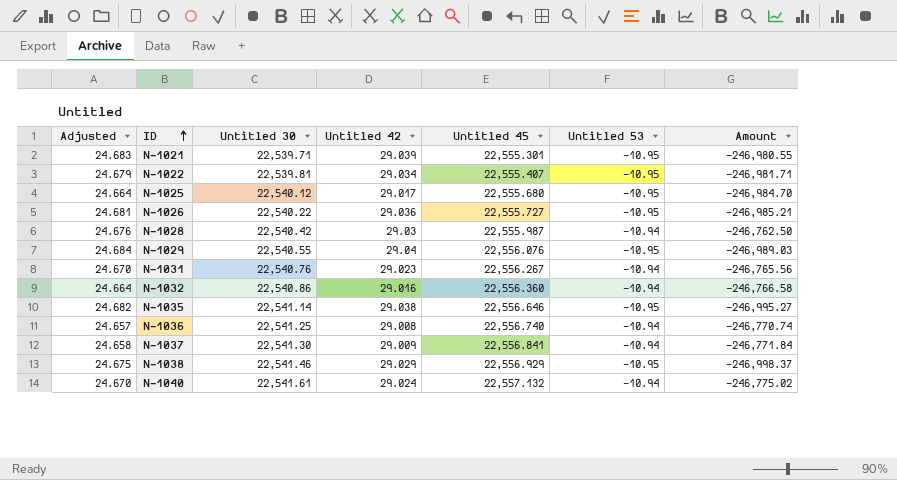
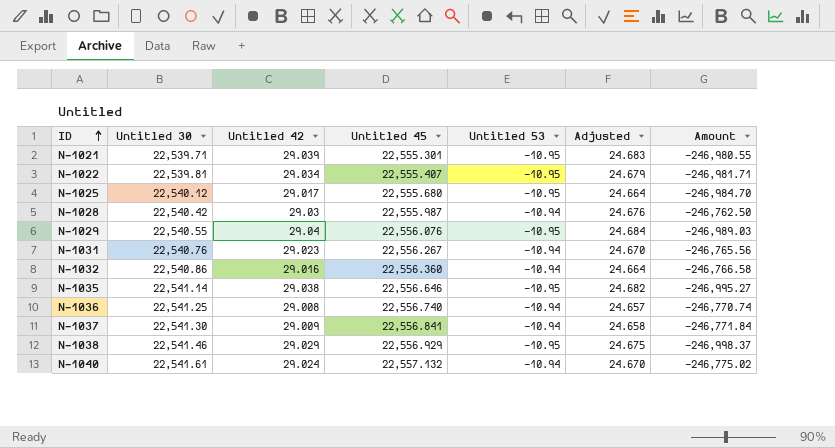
column Adjusted | position: 1 -> 6
row N-1026: 24.681 | 22,540.22 | 29.036 | 22,555.727 | -10.95 | -246,985.21 -> none

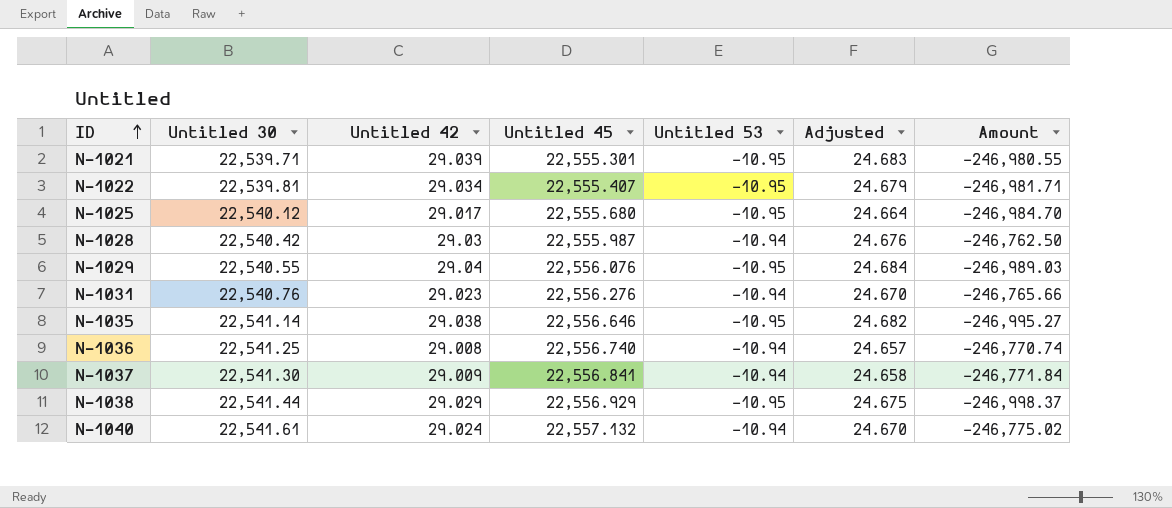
row N-1032: 22,540.86 | 29.016 | 22,556.360 | -10.94 | 24.664 | -246,766.58 -> none
N-1031 | Untitled 45: 22,556.267 -> 22,556.276
N-1031 | Amount: -246,765.56 -> -246,765.66
N-1038 | Untitled 30: 22,541.46 -> 22,541.44

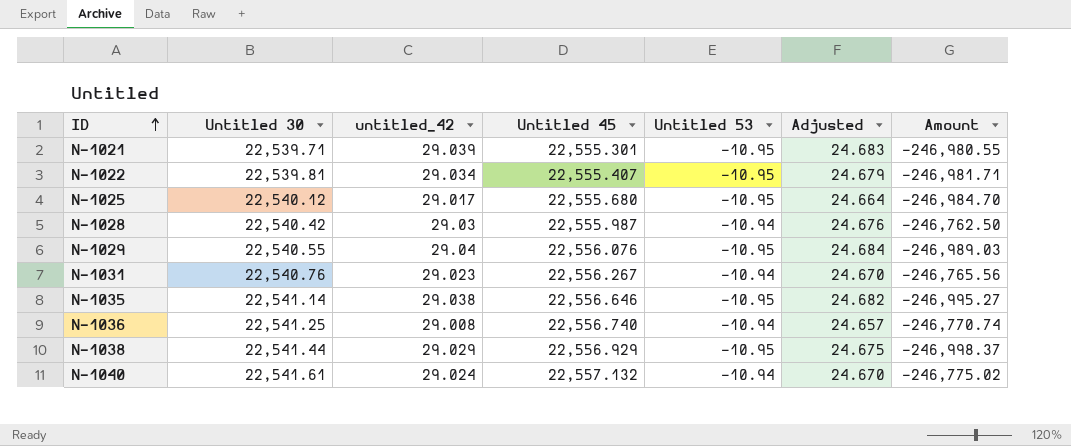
column name: Untitled 42 -> untitled_42
row N-1037: 22,541.30 | 29.009 | 22,556.841 | -10.94 | 24.658 | -246,771.84 -> none
N-1031 | Untitled 45: 22,556.276 -> 22,556.267
N-1031 | Amount: -246,765.66 -> -246,765.56

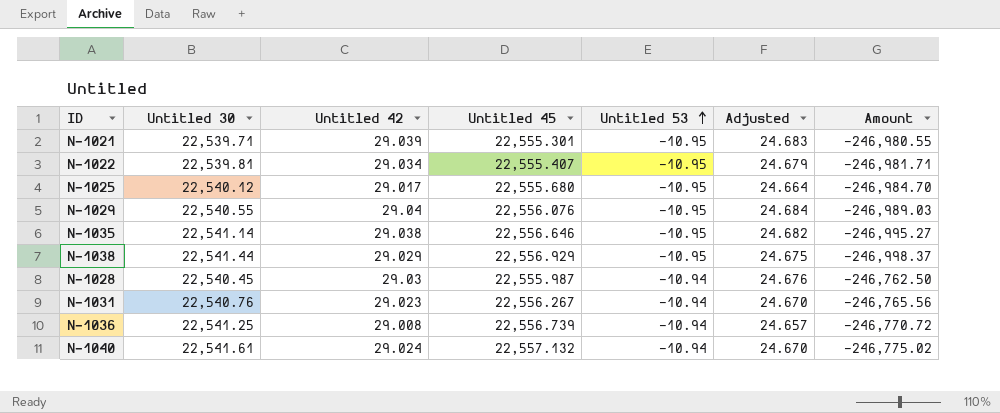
row order: ID ascending -> Untitled 53 ascending
column name: untitled_42 -> Untitled 42
N-1028 | Untitled 30: 22,540.42 -> 22,540.45
N-1036 | Untitled 45: 22,556.740 -> 22,556.739
N-1036 | Amount: -246,770.74 -> -246,770.72

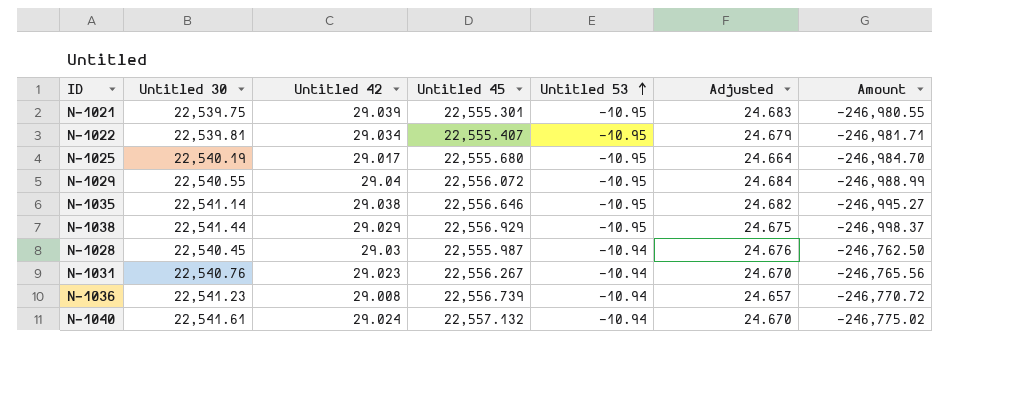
N-1021 | Untitled 30: 22,539.71 -> 22,539.75
N-1025 | Untitled 30: 22,540.12 -> 22,540.19
N-1029 | Untitled 45: 22,556.076 -> 22,556.072
N-1029 | Amount: -246,989.03 -> -246,988.99
N-1036 | Untitled 30: 22,541.25 -> 22,541.23

